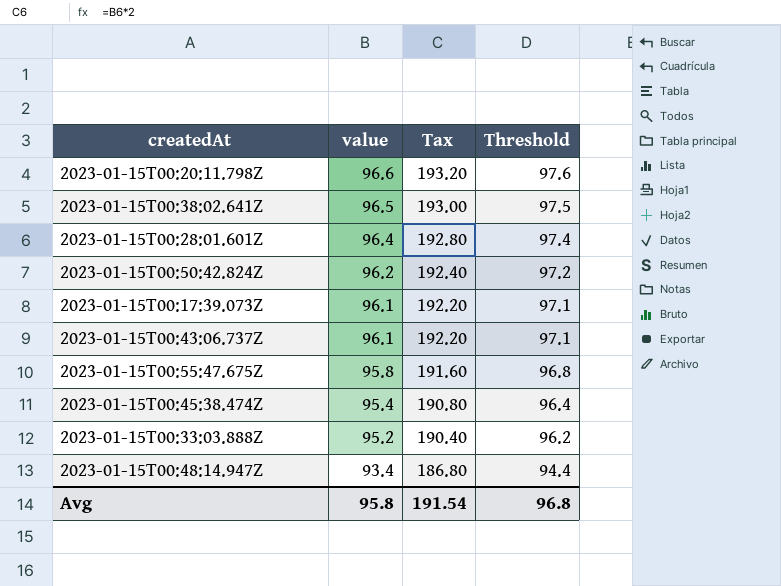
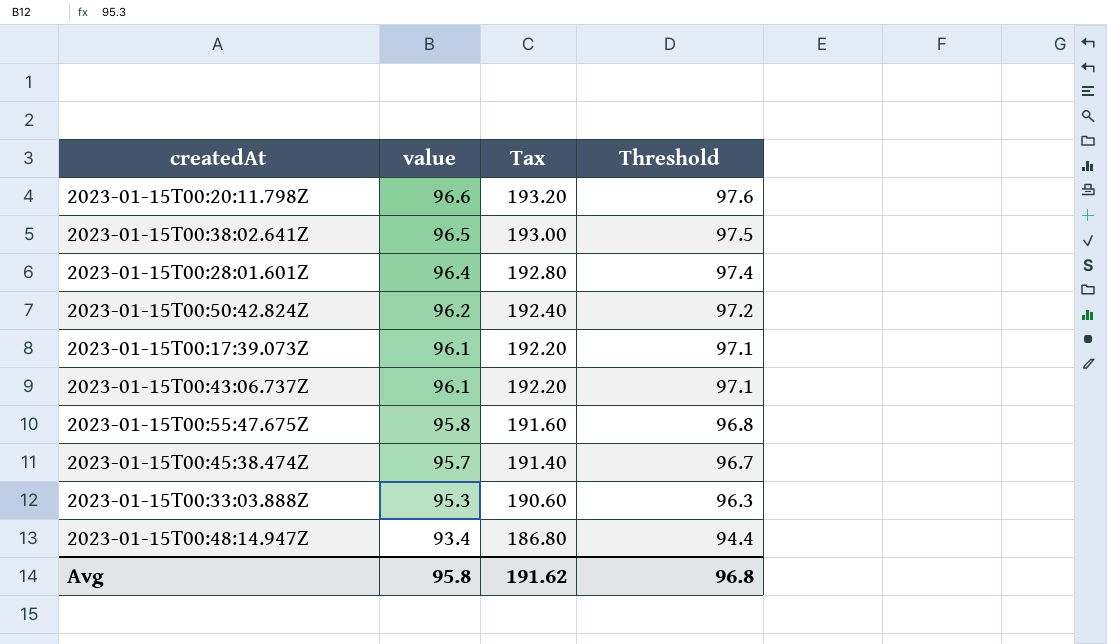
2023-01-15T00:45:38.474Z | value: 95.4 -> 95.7
2023-01-15T00:45:38.474Z | Tax: 190.80 -> 191.40
2023-01-15T00:45:38.474Z | Threshold: 96.4 -> 96.7
2023-01-15T00:33:03.888Z | value: 95.2 -> 95.3
2023-01-15T00:33:03.888Z | Tax: 190.40 -> 190.60
2023-01-15T00:33:03.888Z | Threshold: 96.2 -> 96.3
Avg | Tax: 191.54 -> 191.62

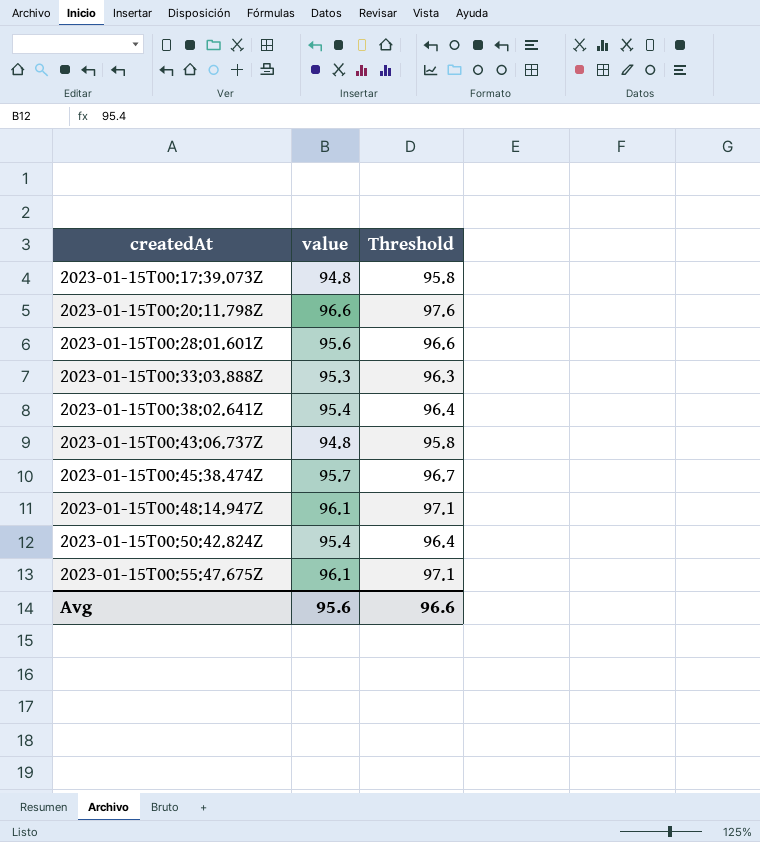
row order: value descending -> createdAt ascending
column Tax | formula: [value] * 2 -> none
2023-01-15T00:17:39.073Z | value: 96.1 -> 94.8
2023-01-15T00:17:39.073Z | Threshold: 97.1 -> 95.8
2023-01-15T00:28:01.601Z | value: 96.4 -> 95.6
2023-01-15T00:28:01.601Z | Threshold: 97.4 -> 96.6
2023-01-15T00:38:02.641Z | value: 96.5 -> 95.4
2023-01-15T00:38:02.641Z | Threshold: 97.5 -> 96.4
2023-01-15T00:43:06.737Z | value: 96.1 -> 94.8
2023-01-15T00:43:06.737Z | Threshold: 97.1 -> 95.8
2023-01-15T00:48:14.947Z | value: 93.4 -> 96.1
2023-01-15T00:48:14.947Z | Threshold: 94.4 -> 97.1
2023-01-15T00:50:42.824Z | value: 96.2 -> 95.4
2023-01-15T00:50:42.824Z | Threshold: 97.2 -> 96.4
2023-01-15T00:55:47.675Z | value: 95.8 -> 96.1
2023-01-15T00:55:47.675Z | Threshold: 96.8 -> 97.1
Avg | value: 95.8 -> 95.6
Avg | Threshold: 96.8 -> 96.6

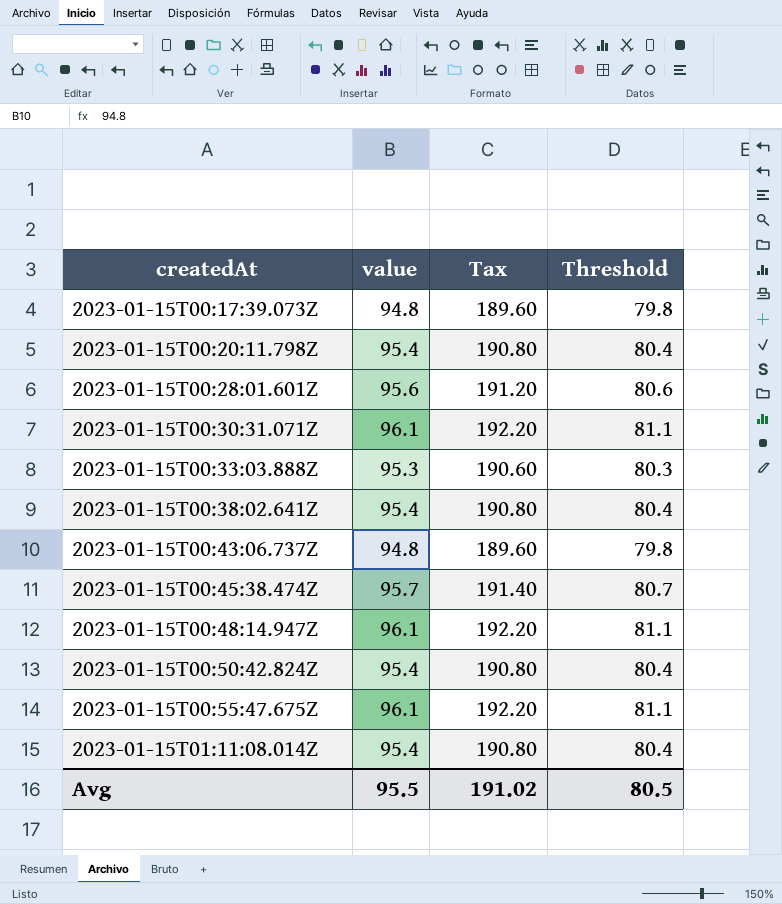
column Tax | formula: none -> [value] * 2
column Threshold | formula: [value] + 1 -> [value] - 15
2023-01-15T00:20:11.798Z | value: 96.6 -> 95.4
row 2023-01-15T00:30:31.071Z: none -> 96.1 | 192.20 | 81.1
row 2023-01-15T01:11:08.014Z: none -> 95.4 | 190.80 | 80.4
Avg | value: 95.6 -> 95.5
Avg | Threshold: 96.6 -> 80.5

